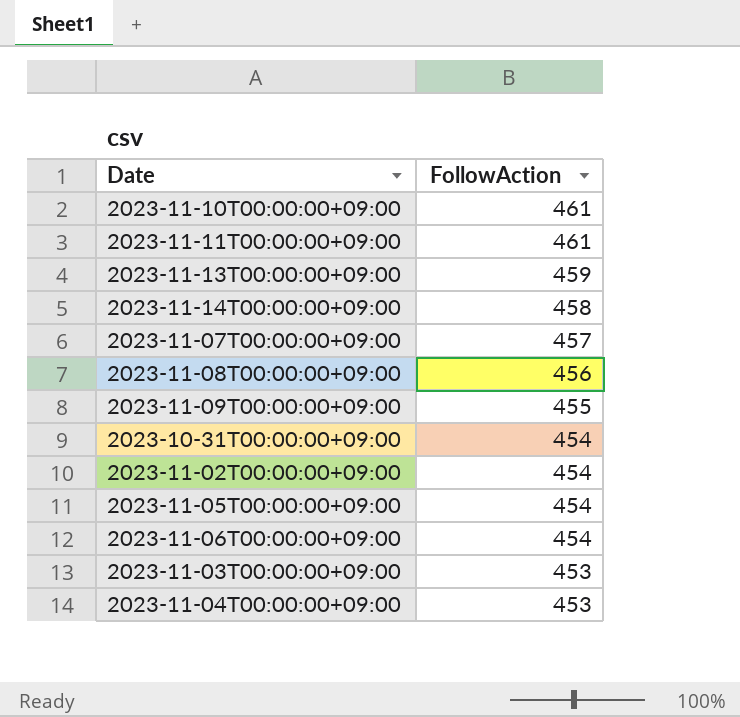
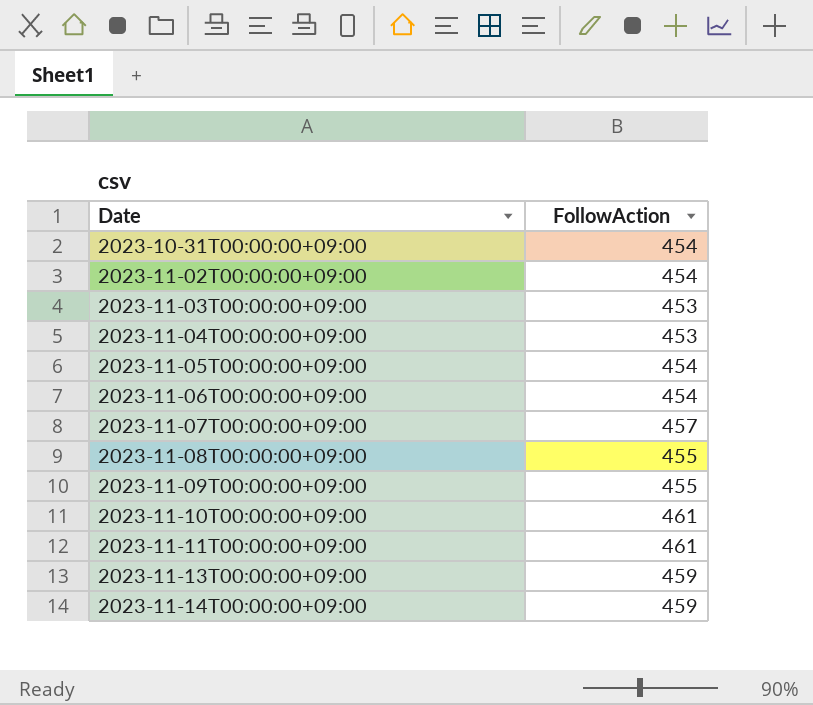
row order: FollowAction descending -> Date ascending
2023-11-08T00:00:00+09:00 | FollowAction: 456 -> 455
2023-11-14T00:00:00+09:00 | FollowAction: 458 -> 459

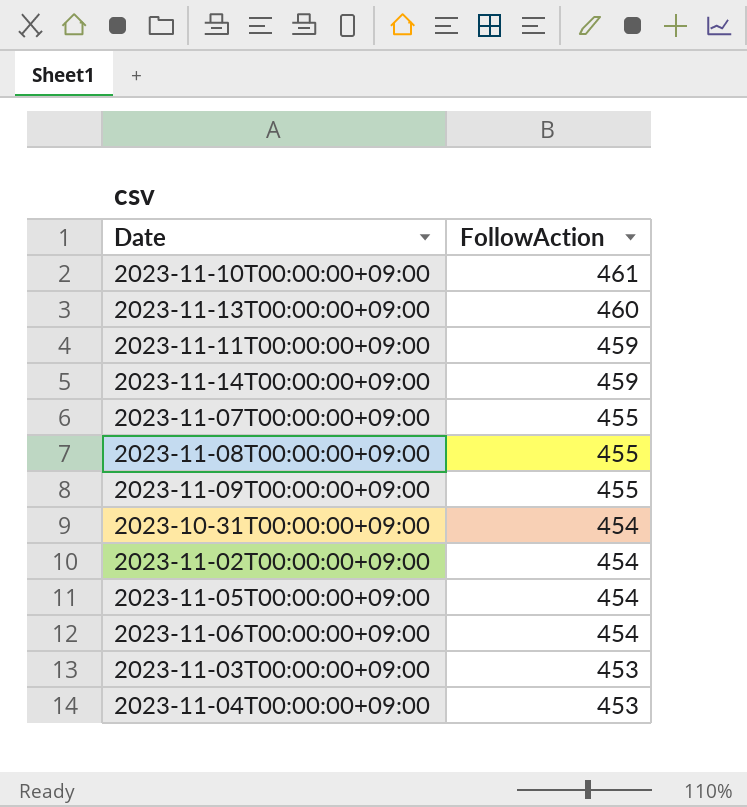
row order: Date ascending -> FollowAction descending
2023-11-13T00:00:00+09:00 | FollowAction: 459 -> 460
2023-11-11T00:00:00+09:00 | FollowAction: 461 -> 459
2023-11-07T00:00:00+09:00 | FollowAction: 457 -> 455

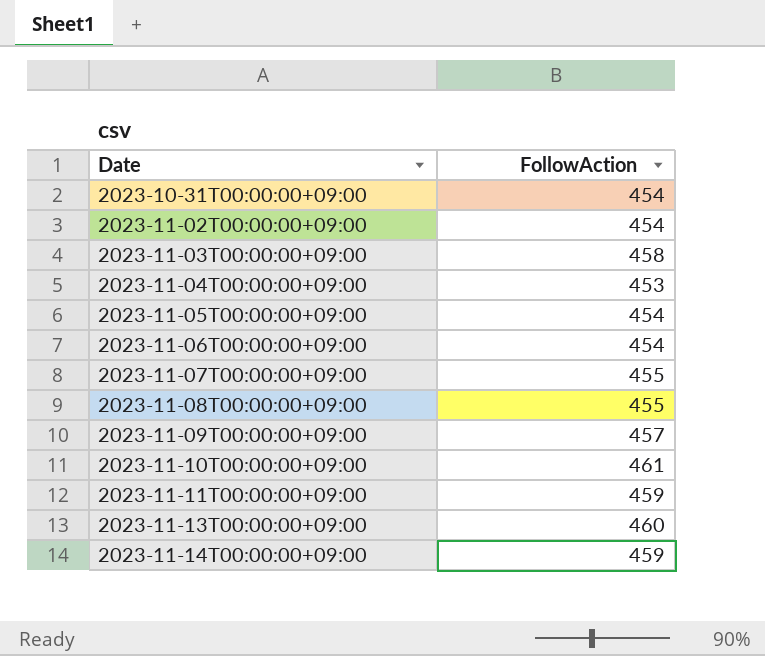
row order: FollowAction descending -> Date ascending
2023-11-03T00:00:00+09:00 | FollowAction: 453 -> 458
2023-11-09T00:00:00+09:00 | FollowAction: 455 -> 457

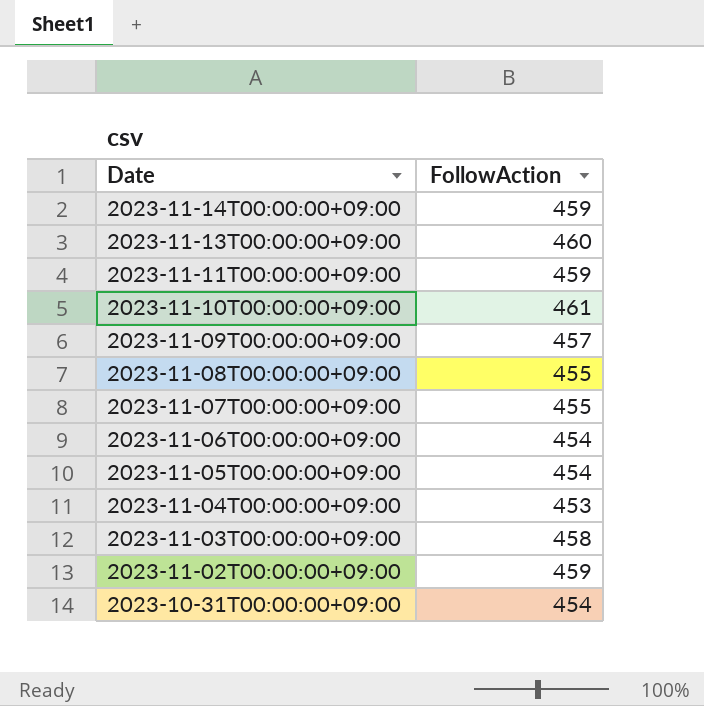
row order: Date ascending -> Date descending
2023-11-02T00:00:00+09:00 | FollowAction: 454 -> 459

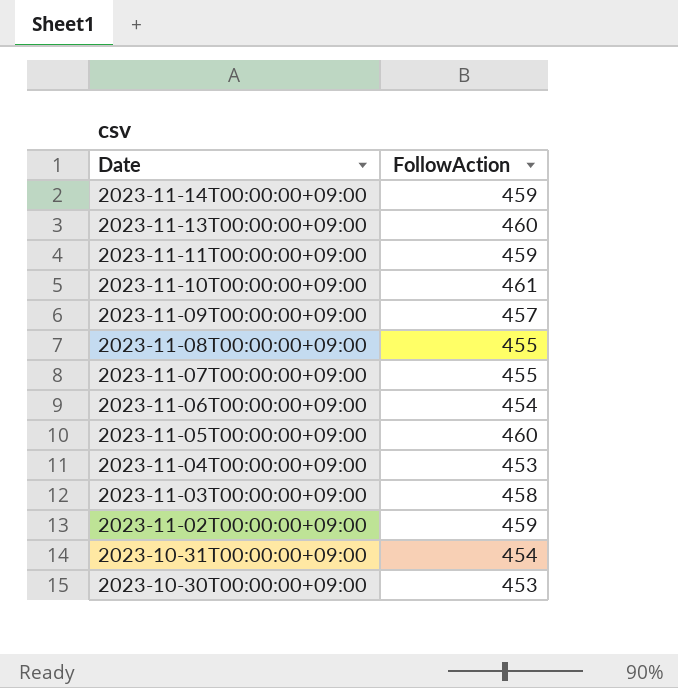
2023-11-05T00:00:00+09:00 | FollowAction: 454 -> 460
row 2023-10-30T00:00:00+09:00: none -> 453

